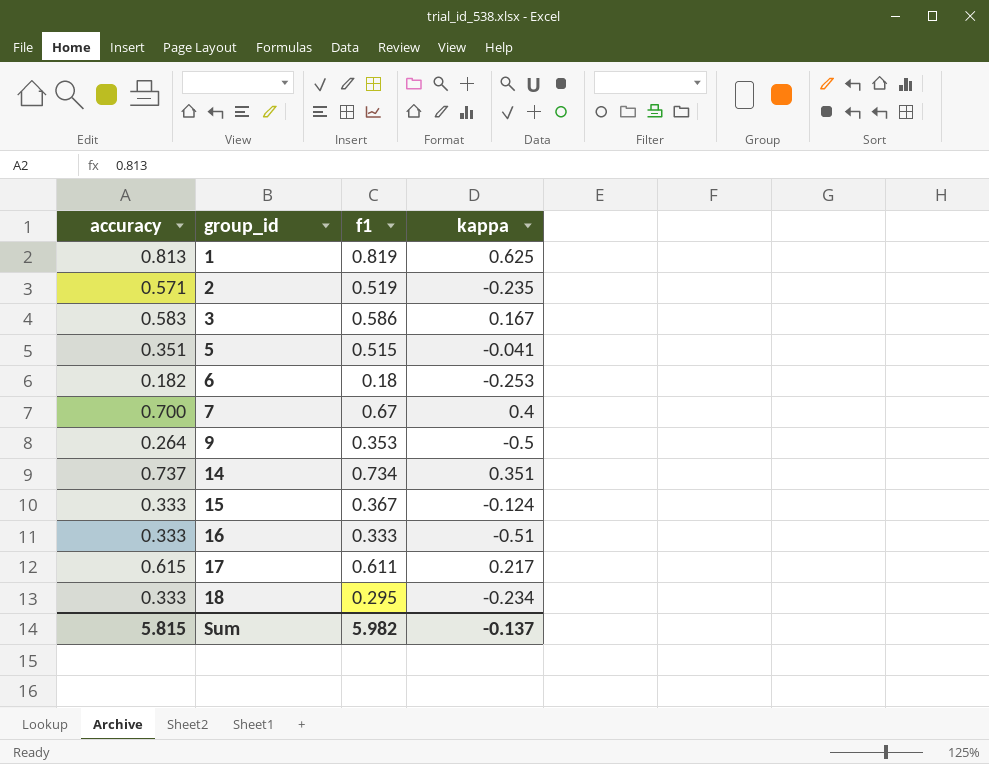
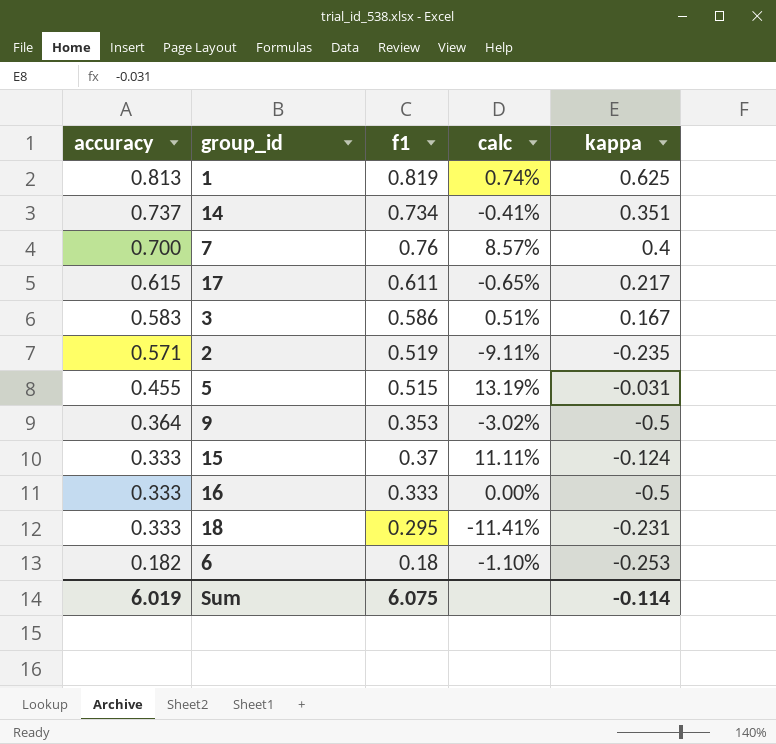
row order: group_id ascending -> accuracy descending
column calc | formula: none -> ([f1] - [accuracy]) / [accuracy]
7 | f1: 0.67 -> 0.76
5 | accuracy: 0.351 -> 0.455
5 | kappa: -0.041 -> -0.031
9 | accuracy: 0.264 -> 0.364
15 | f1: 0.367 -> 0.37
16 | kappa: -0.51 -> -0.5
18 | kappa: -0.234 -> -0.231
Sum | accuracy: 5.815 -> 6.019
Sum | f1: 5.982 -> 6.075
Sum | kappa: -0.137 -> -0.114

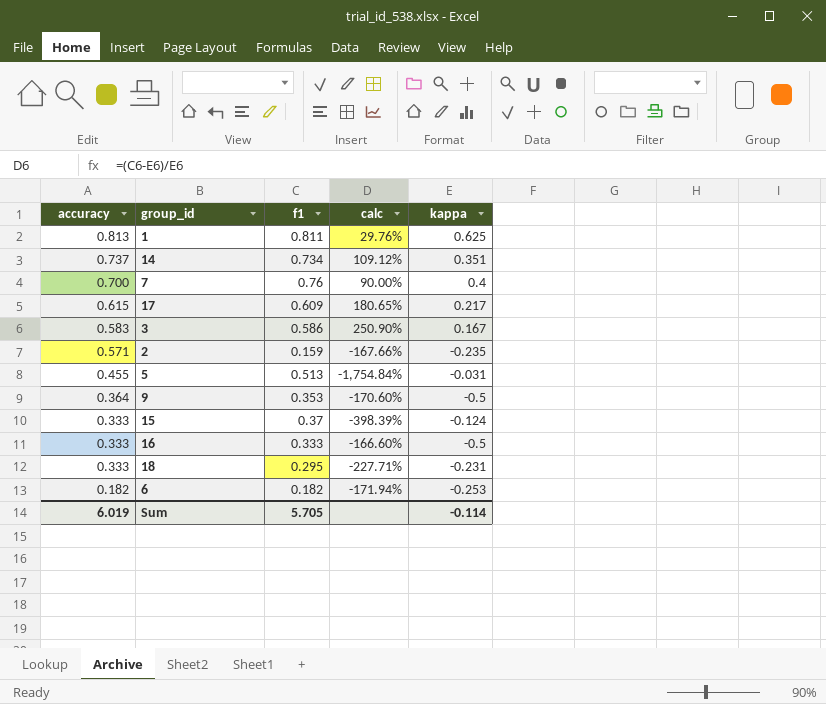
column calc | formula: ([f1] - [accuracy]) / [accuracy] -> ([f1] - [kappa]) / [kappa]
1 | f1: 0.819 -> 0.811
17 | f1: 0.611 -> 0.609
2 | f1: 0.519 -> 0.159
5 | f1: 0.515 -> 0.513
6 | f1: 0.18 -> 0.182
Sum | f1: 6.075 -> 5.705

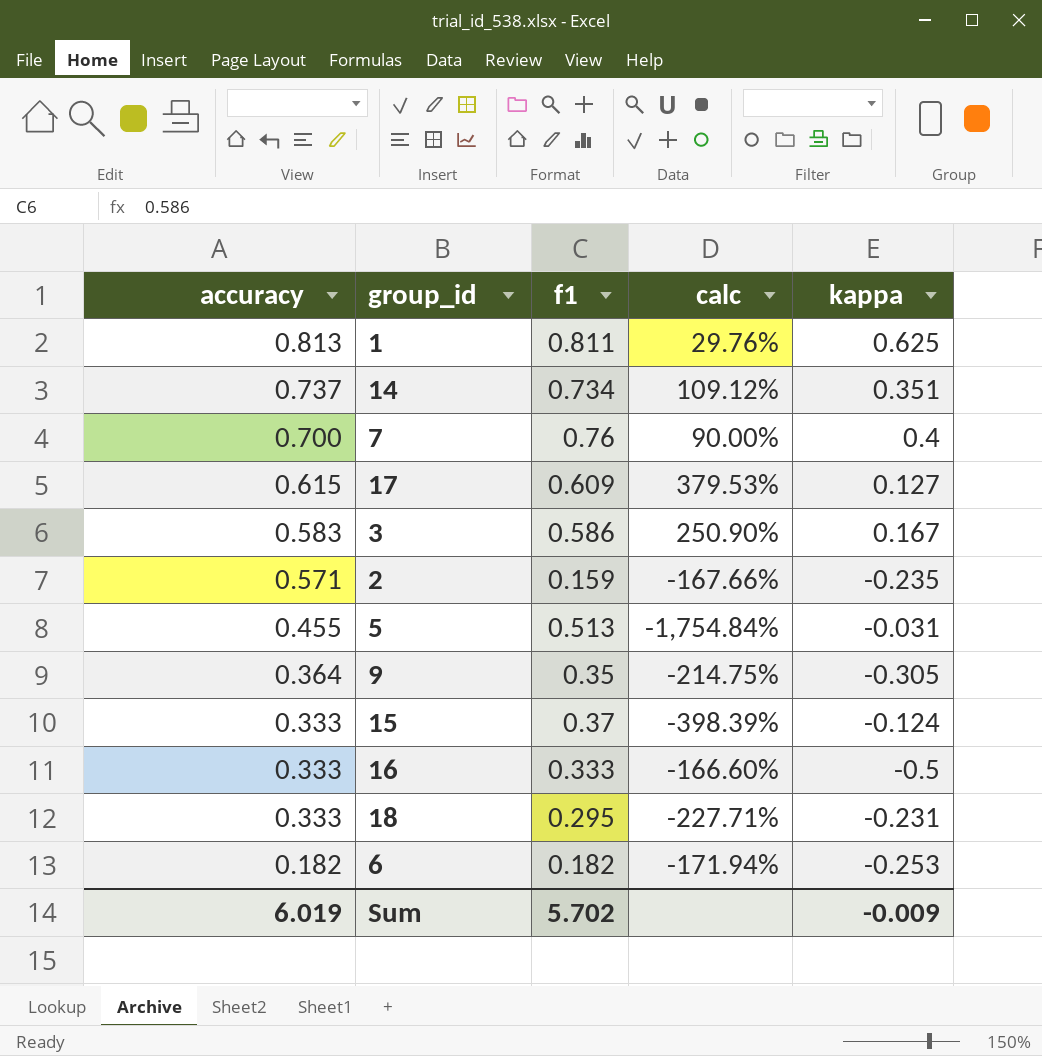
17 | calc: 180.65% -> 379.53%
17 | kappa: 0.217 -> 0.127
9 | f1: 0.353 -> 0.35
9 | calc: -170.60% -> -214.75%
9 | kappa: -0.5 -> -0.305
Sum | f1: 5.705 -> 5.702
Sum | kappa: -0.114 -> -0.009

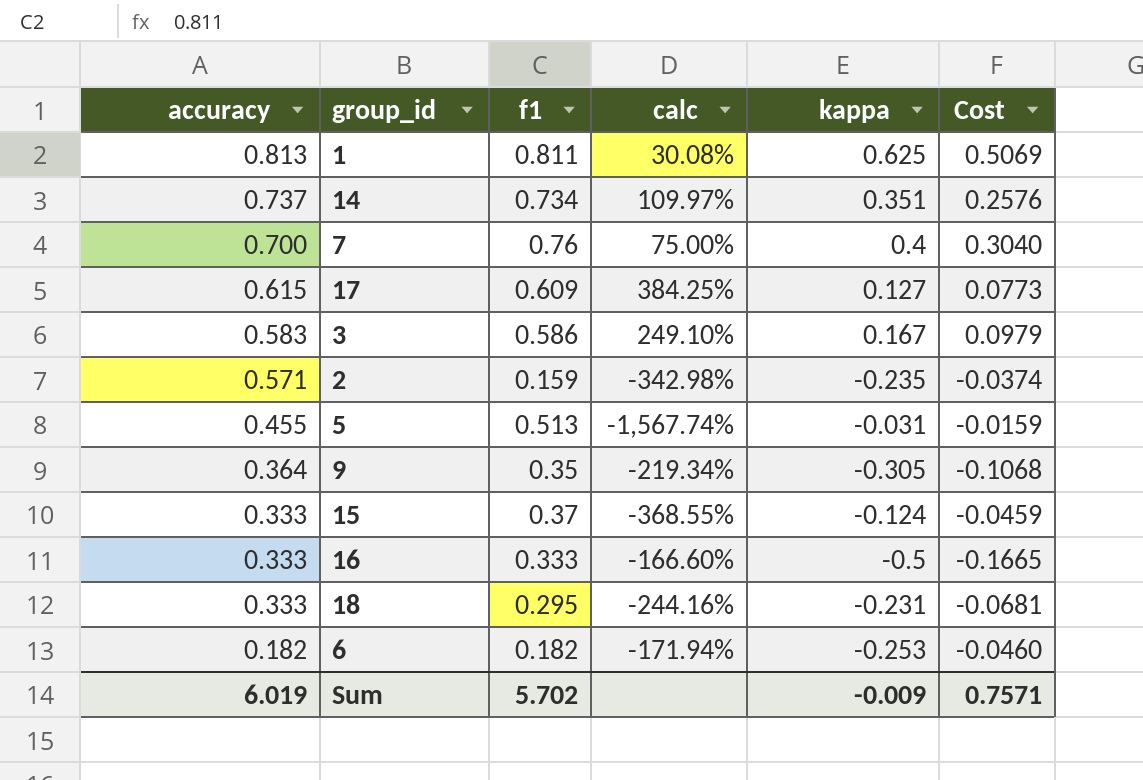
column calc | formula: ([f1] - [kappa]) / [kappa] -> ([accuracy] - [kappa]) / [kappa]
column Cost | formula: none -> [f1] * [kappa]

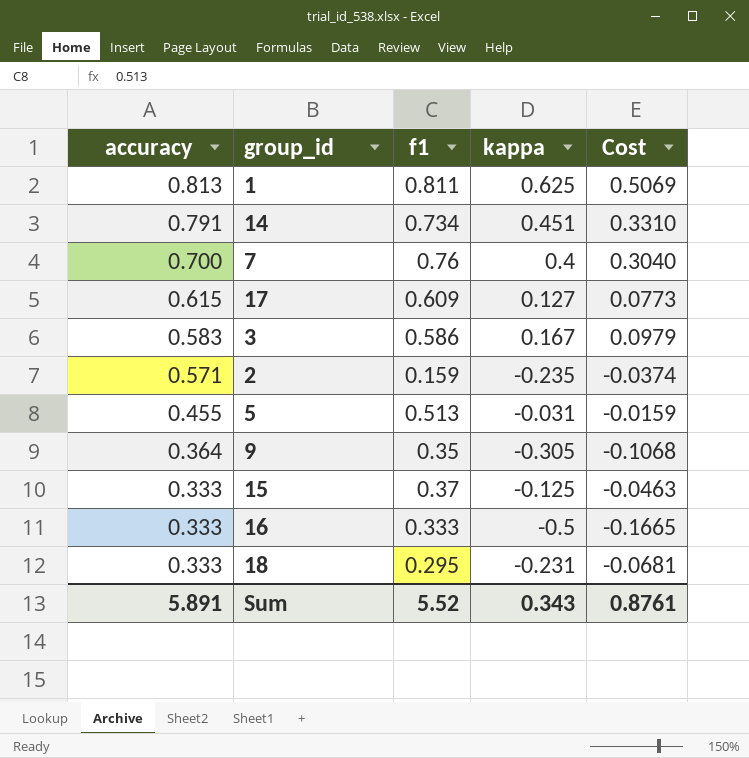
column calc | formula: ([accuracy] - [kappa]) / [kappa] -> none
row 6: 0.182 | 0.182 | -171.94% | -0.253 | -0.0460 -> none
14 | accuracy: 0.737 -> 0.791
14 | kappa: 0.351 -> 0.451
14 | Cost: 0.2576 -> 0.3310
15 | kappa: -0.124 -> -0.125
15 | Cost: -0.0459 -> -0.0463
Sum | accuracy: 6.019 -> 5.891
Sum | f1: 5.702 -> 5.52
Sum | kappa: -0.009 -> 0.343
Sum | Cost: 0.7571 -> 0.8761

